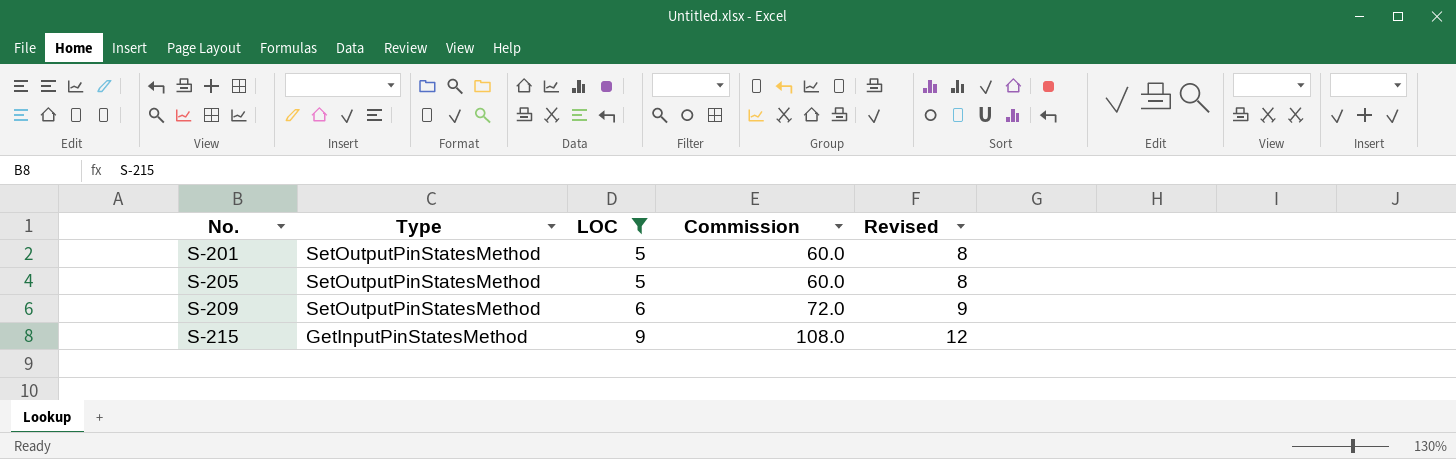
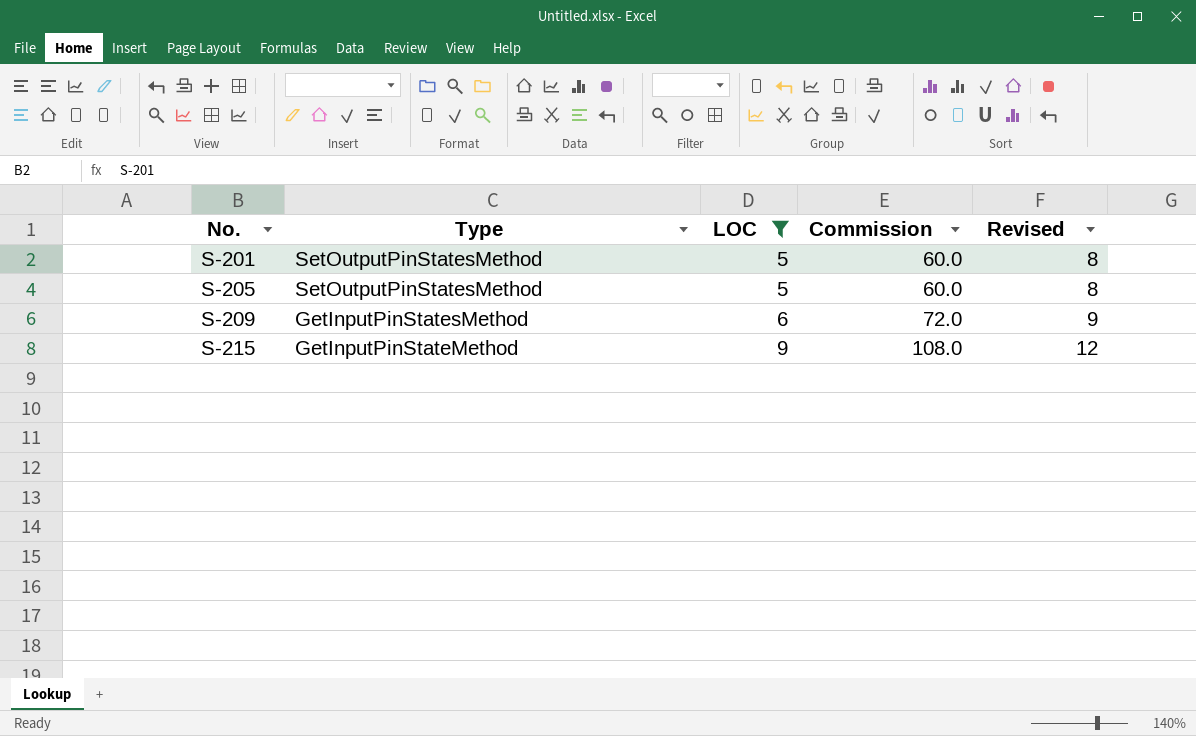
S-209 | Type: SetOutputPinStatesMethod -> GetInputPinStatesMethod
S-215 | Type: GetInputPinStatesMethod -> GetInputPinStateMethod

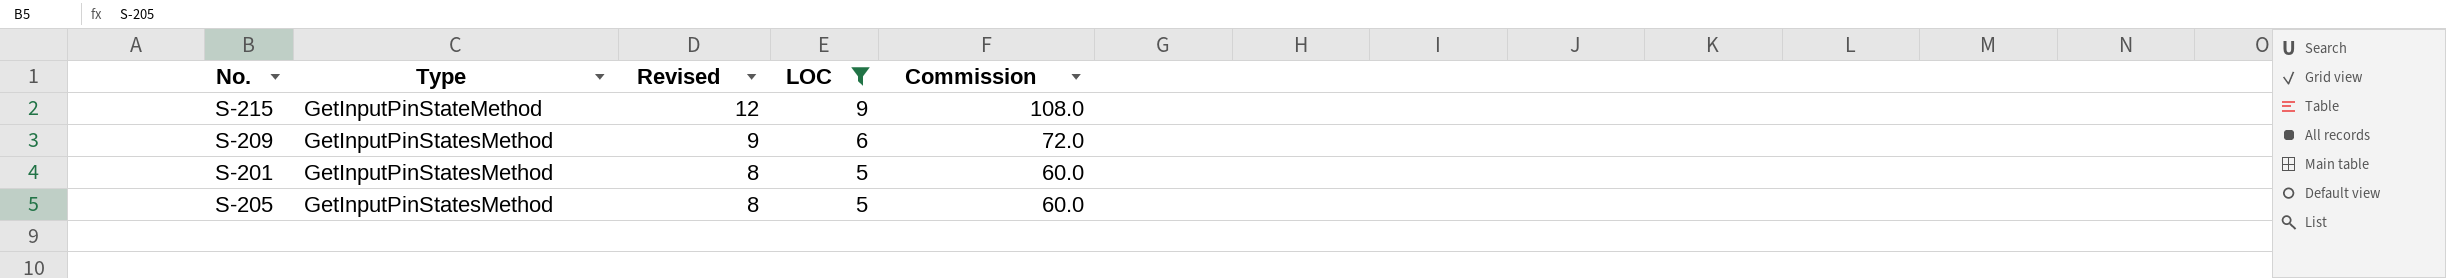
row order: No. ascending -> Type ascending
column Revised | position: 5 -> 3
S-201 | Type: SetOutputPinStatesMethod -> GetInputPinStatesMethod
S-205 | Type: SetOutputPinStatesMethod -> GetInputPinStatesMethod

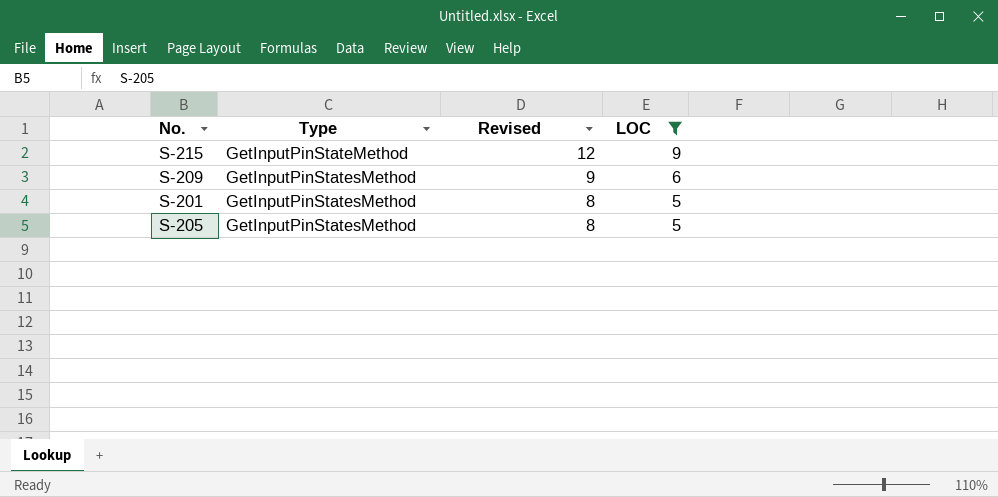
column Commission | formula: [LOC] * 12 -> none

